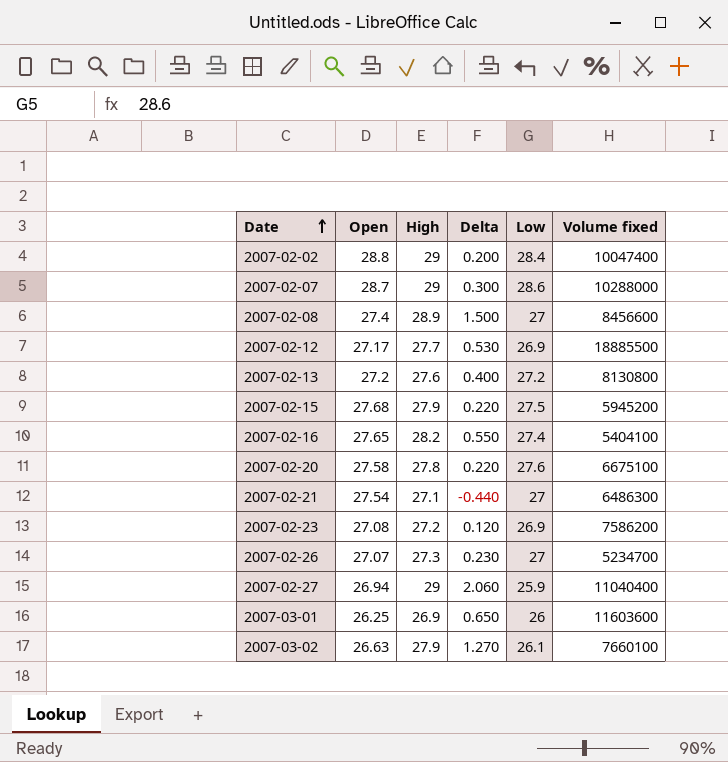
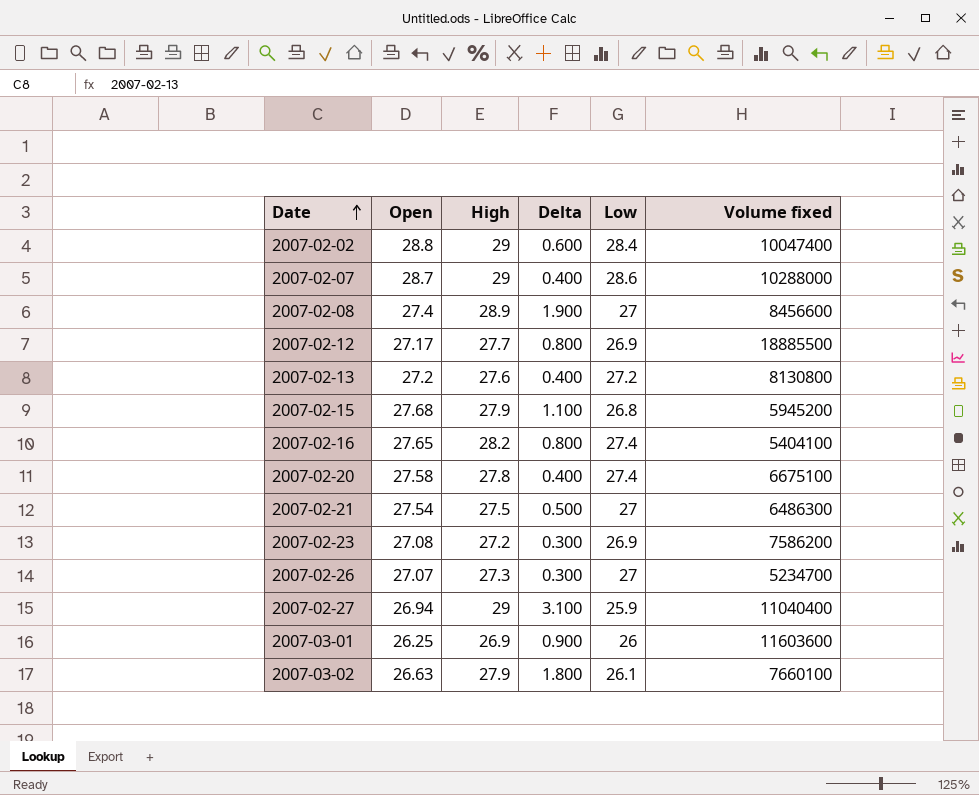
column Delta | formula: [High] - [Open] -> [High] - [Low]
2007-02-15 | Low: 27.5 -> 26.8
2007-02-20 | Low: 27.6 -> 27.4
2007-02-21 | High: 27.1 -> 27.5

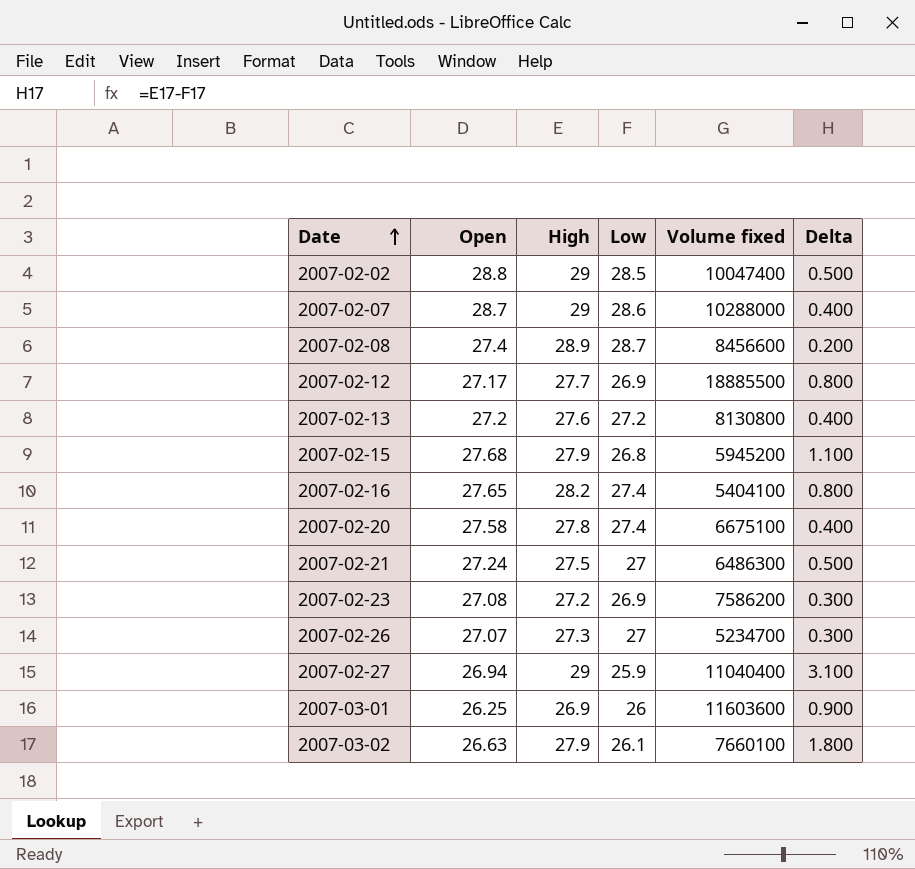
column Delta | position: 4 -> 6
2007-02-02 | Low: 28.4 -> 28.5
2007-02-02 | Delta: 0.600 -> 0.500
2007-02-08 | Low: 27 -> 28.7
2007-02-08 | Delta: 1.900 -> 0.200
2007-02-21 | Open: 27.54 -> 27.24

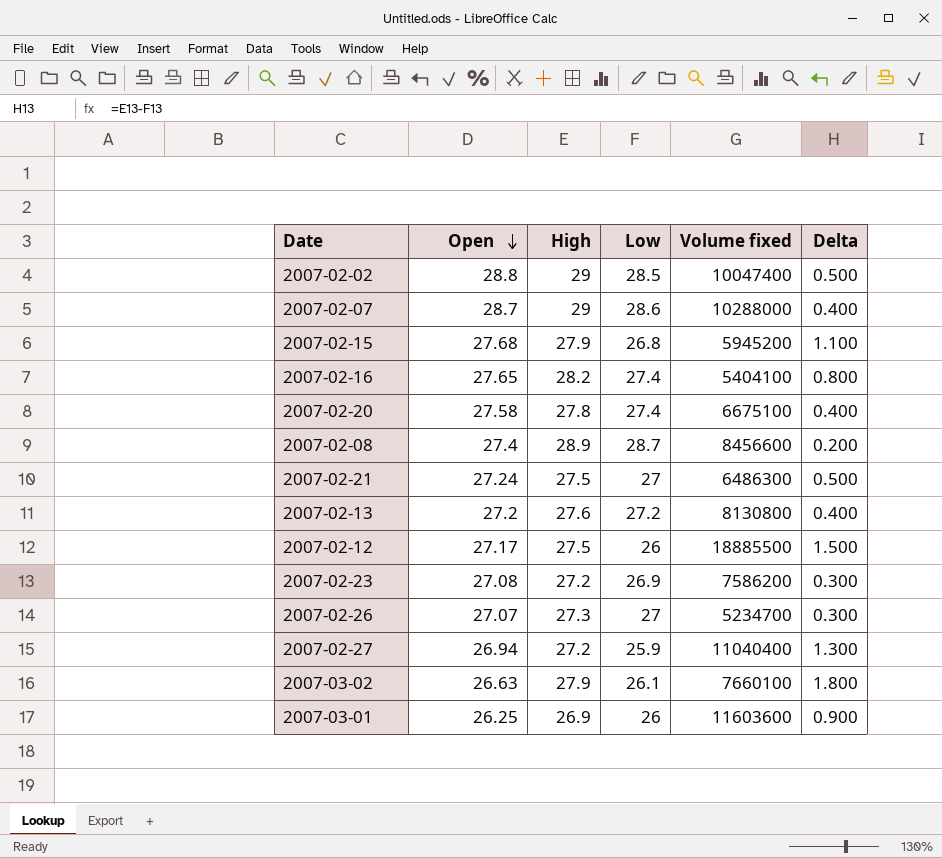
row order: Date ascending -> Open descending
2007-02-12 | High: 27.7 -> 27.5
2007-02-12 | Low: 26.9 -> 26
2007-02-12 | Delta: 0.800 -> 1.500
2007-02-27 | High: 29 -> 27.2
2007-02-27 | Delta: 3.100 -> 1.300

